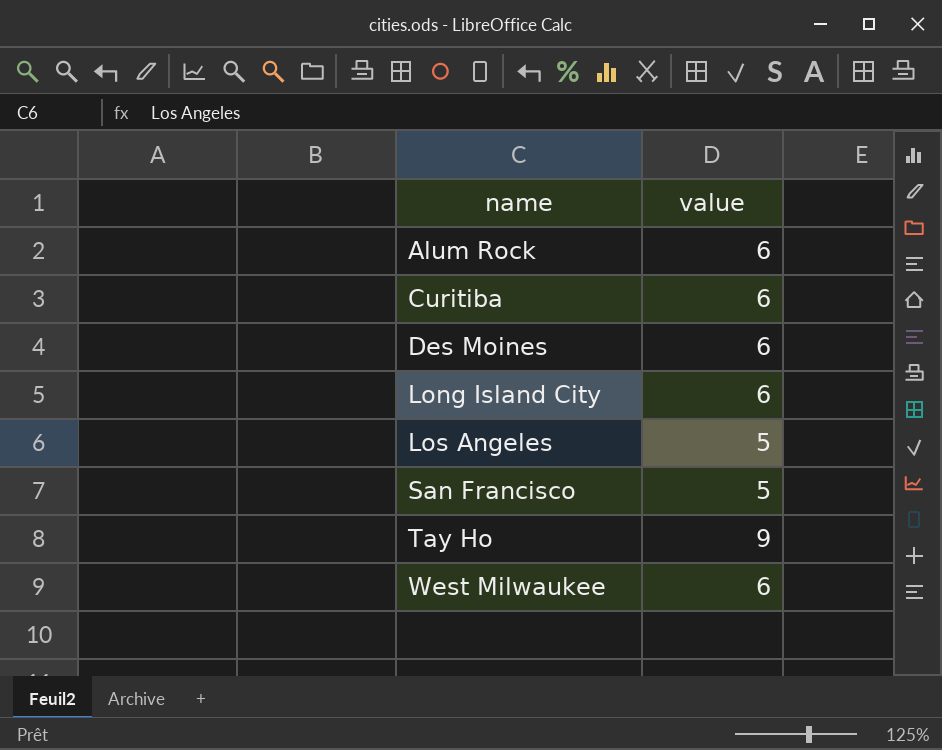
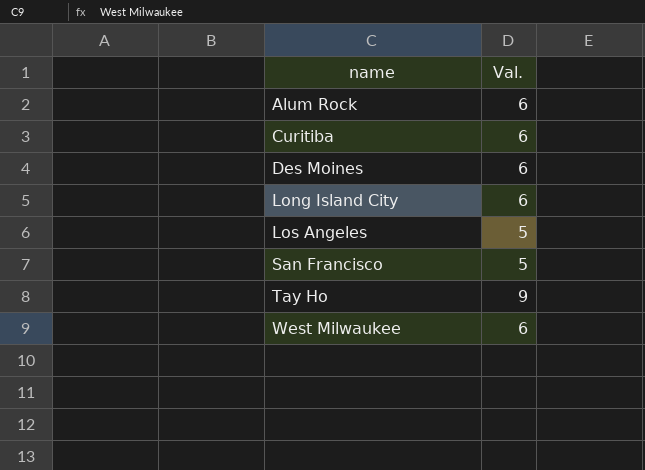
column name: value -> Val.

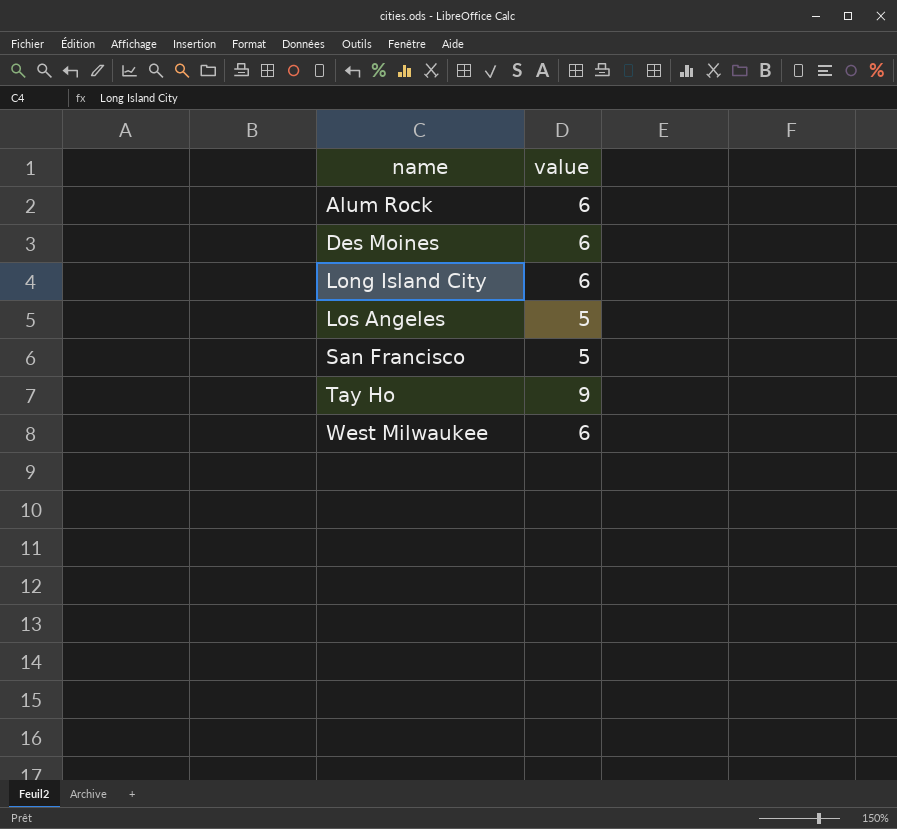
column name: Val. -> value
row Curitiba: 6 -> none

